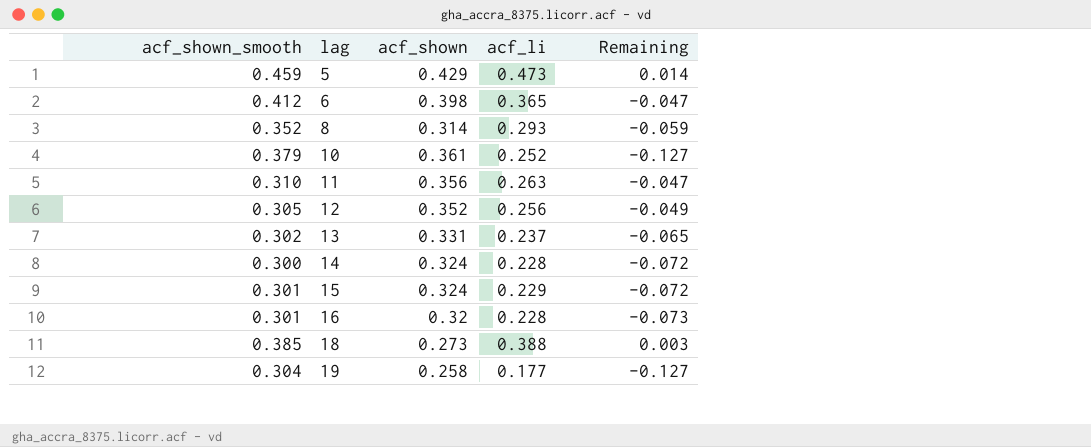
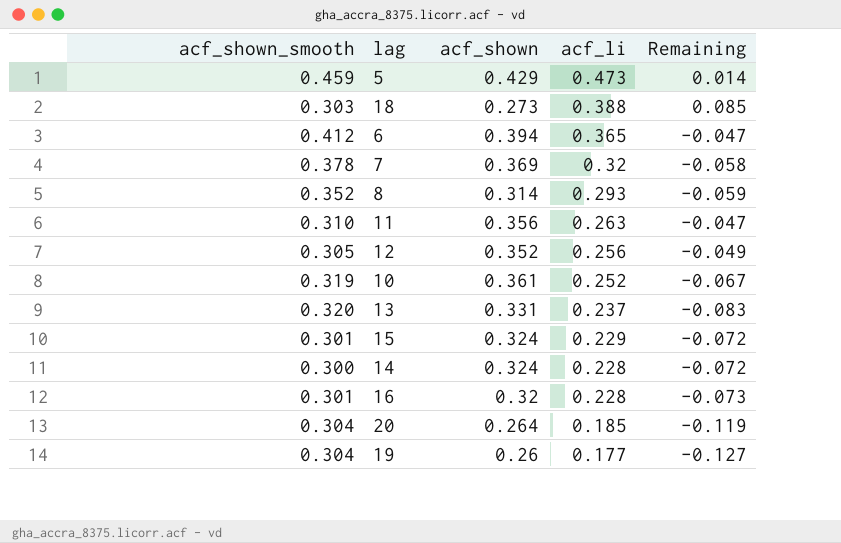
row order: lag ascending -> acf_li descending
18 | acf_shown_smooth: 0.385 -> 0.303
18 | Remaining: 0.003 -> 0.085
6 | acf_shown: 0.398 -> 0.394
row 7: none -> 0.378 | 0.369 | 0.32 | -0.058
10 | acf_shown_smooth: 0.379 -> 0.319
10 | Remaining: -0.127 -> -0.067
13 | acf_shown_smooth: 0.302 -> 0.320
13 | Remaining: -0.065 -> -0.083
row 20: none -> 0.304 | 0.264 | 0.185 | -0.119
19 | acf_shown: 0.258 -> 0.26

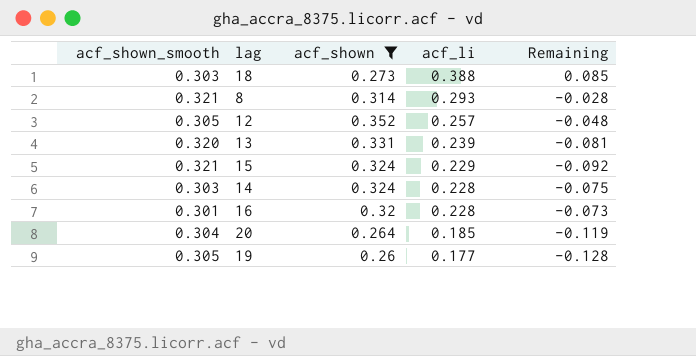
filter: none -> acf_shown <= 0.352
8 | acf_shown_smooth: 0.352 -> 0.321
8 | Remaining: -0.059 -> -0.028
12 | acf_li: 0.256 -> 0.257
12 | Remaining: -0.049 -> -0.048
13 | acf_li: 0.237 -> 0.239
13 | Remaining: -0.083 -> -0.081
15 | acf_shown_smooth: 0.301 -> 0.321
15 | Remaining: -0.072 -> -0.092
14 | acf_shown_smooth: 0.300 -> 0.303
14 | Remaining: -0.072 -> -0.075
19 | acf_shown_smooth: 0.304 -> 0.305
19 | Remaining: -0.127 -> -0.128

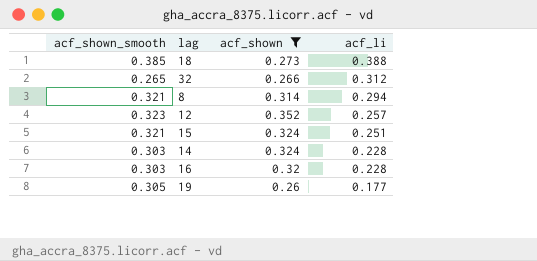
column Remaining | formula: [acf_li] - [acf_shown_smooth] -> none
row 13: 0.320 | 0.331 | 0.239 | -0.081 -> none
row 20: 0.304 | 0.264 | 0.185 | -0.119 -> none
18 | acf_shown_smooth: 0.303 -> 0.385
row 32: none -> 0.265 | 0.266 | 0.312
8 | acf_li: 0.293 -> 0.294
12 | acf_shown_smooth: 0.305 -> 0.323
15 | acf_li: 0.229 -> 0.251
16 | acf_shown_smooth: 0.301 -> 0.303

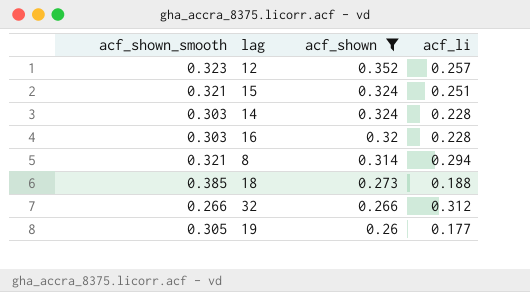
row order: acf_li descending -> acf_shown descending
18 | acf_li: 0.388 -> 0.188
32 | acf_shown_smooth: 0.265 -> 0.266

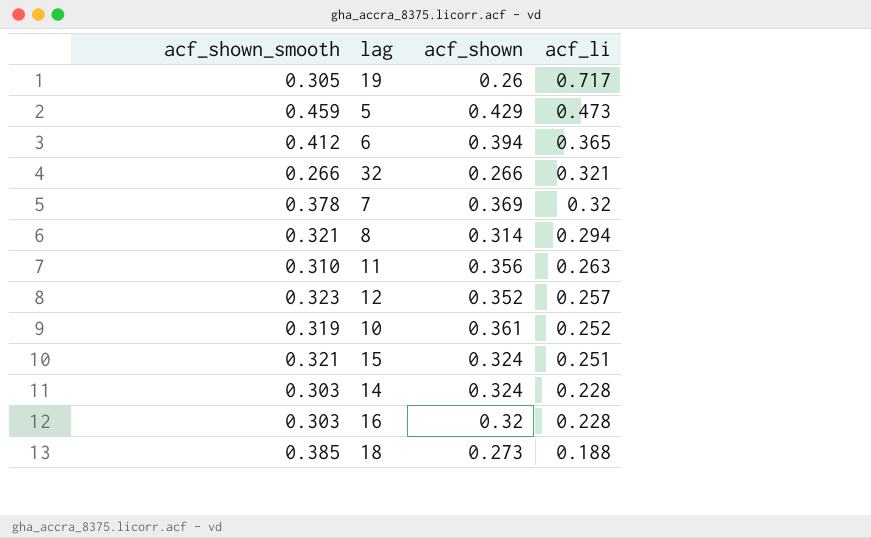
filter: acf_shown <= 0.352 -> none
row order: acf_shown descending -> acf_li descending
19 | acf_li: 0.177 -> 0.717
32 | acf_li: 0.312 -> 0.321

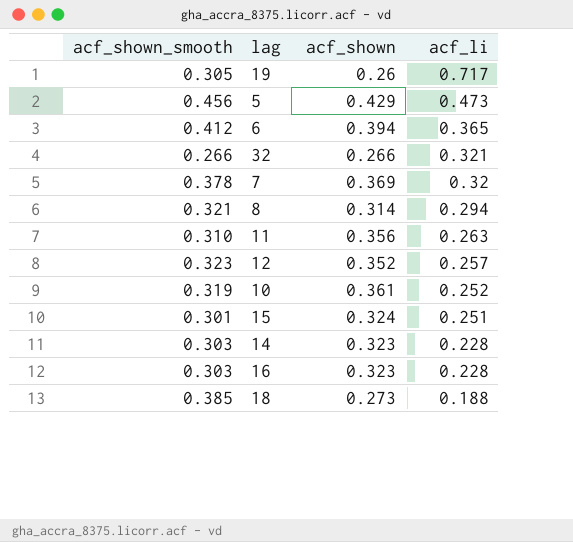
5 | acf_shown_smooth: 0.459 -> 0.456
15 | acf_shown_smooth: 0.321 -> 0.301
14 | acf_shown: 0.324 -> 0.323
16 | acf_shown: 0.32 -> 0.323

